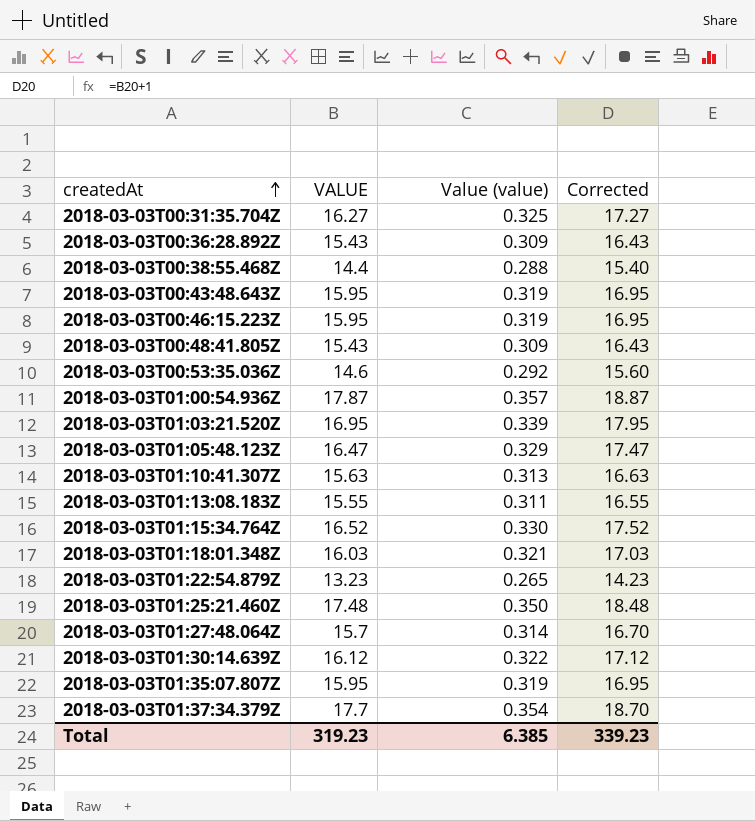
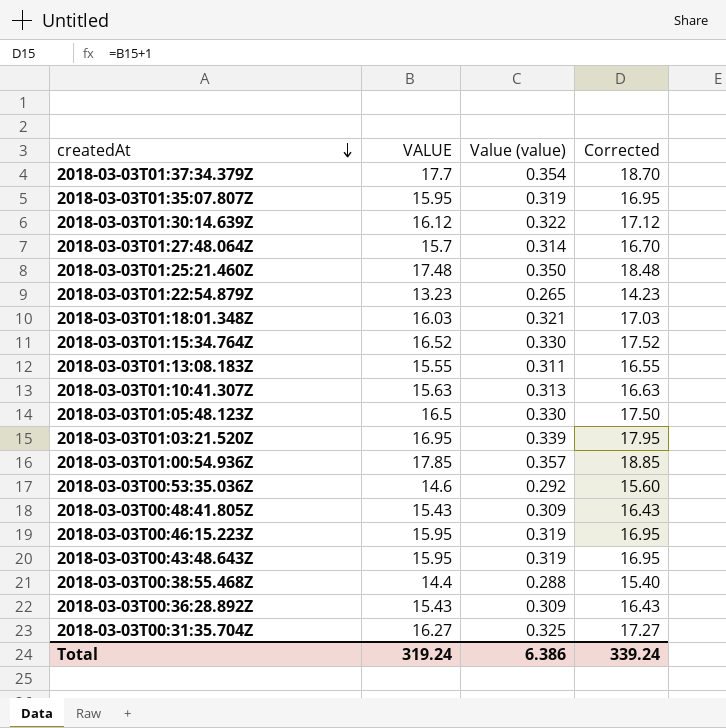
row order: createdAt ascending -> createdAt descending
2018-03-03T01:05:48.123Z | VALUE: 16.47 -> 16.5
2018-03-03T01:05:48.123Z | Value (value): 0.329 -> 0.330
2018-03-03T01:05:48.123Z | Corrected: 17.47 -> 17.50
2018-03-03T01:00:54.936Z | VALUE: 17.87 -> 17.85
2018-03-03T01:00:54.936Z | Corrected: 18.87 -> 18.85
Total | VALUE: 319.23 -> 319.24
Total | Value (value): 6.385 -> 6.386
Total | Corrected: 339.23 -> 339.24

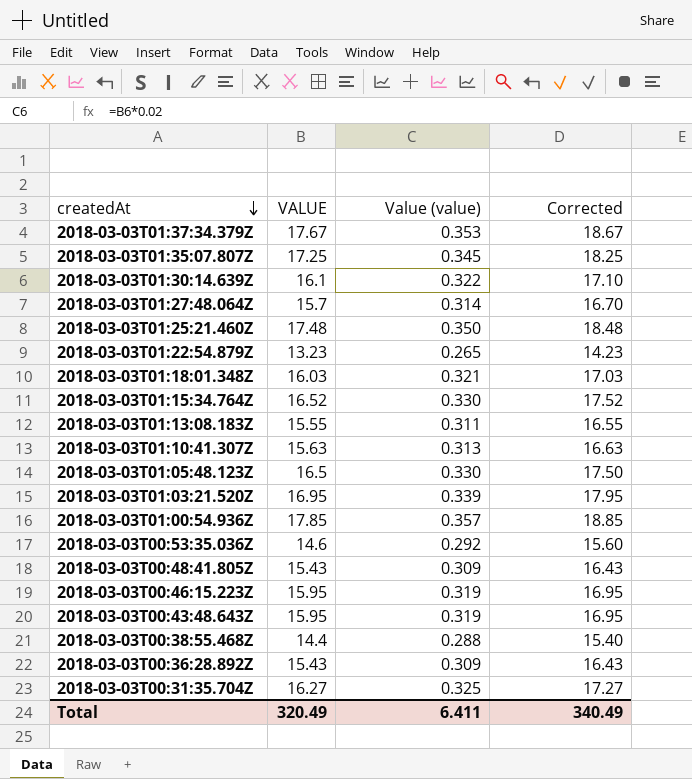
2018-03-03T01:37:34.379Z | VALUE: 17.7 -> 17.67
2018-03-03T01:37:34.379Z | Value (value): 0.354 -> 0.353
2018-03-03T01:37:34.379Z | Corrected: 18.70 -> 18.67
2018-03-03T01:35:07.807Z | VALUE: 15.95 -> 17.25
2018-03-03T01:35:07.807Z | Value (value): 0.319 -> 0.345
2018-03-03T01:35:07.807Z | Corrected: 16.95 -> 18.25
2018-03-03T01:30:14.639Z | VALUE: 16.12 -> 16.1
2018-03-03T01:30:14.639Z | Corrected: 17.12 -> 17.10
Total | VALUE: 319.24 -> 320.49
Total | Value (value): 6.386 -> 6.411
Total | Corrected: 339.24 -> 340.49

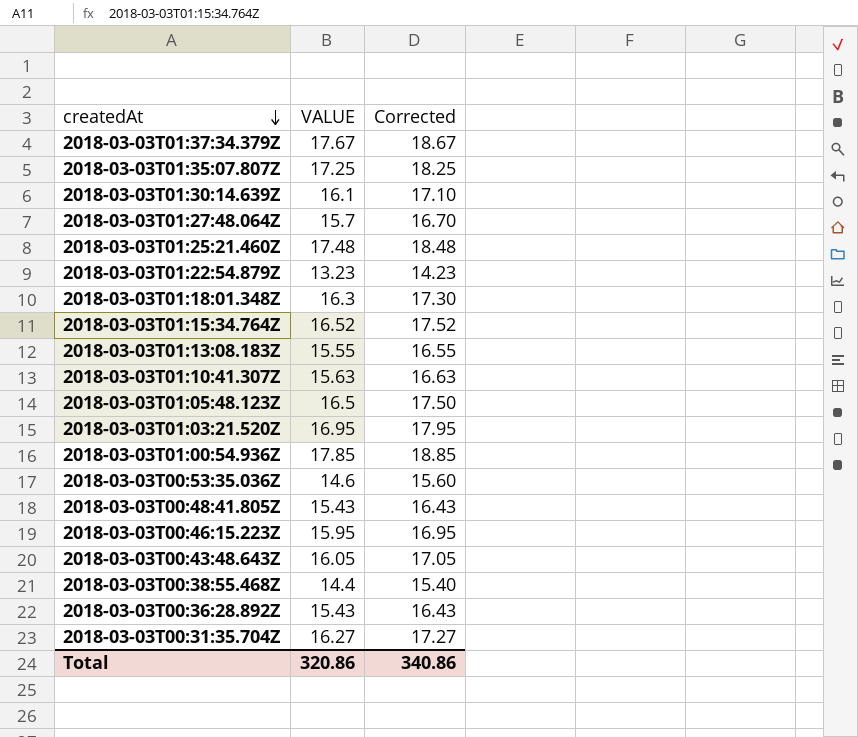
column Value (value) | formula: [VALUE] * 0.02 -> none
2018-03-03T01:18:01.348Z | VALUE: 16.03 -> 16.3
2018-03-03T01:18:01.348Z | Corrected: 17.03 -> 17.30
2018-03-03T00:43:48.643Z | VALUE: 15.95 -> 16.05
2018-03-03T00:43:48.643Z | Corrected: 16.95 -> 17.05
Total | VALUE: 320.49 -> 320.86
Total | Corrected: 340.49 -> 340.86

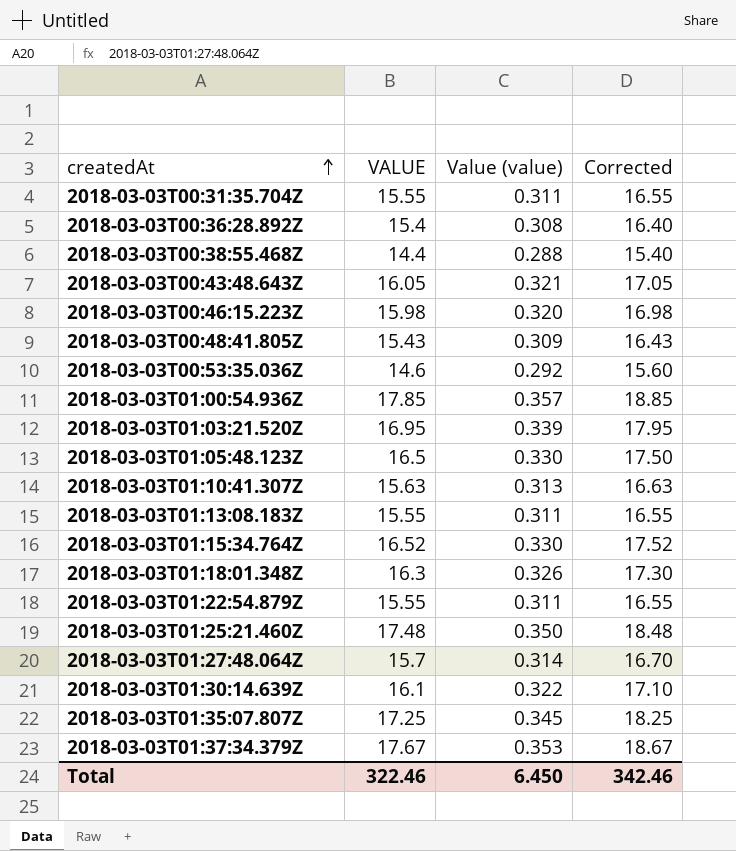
row order: createdAt descending -> createdAt ascending
column Value (value) | formula: none -> [VALUE] * 0.02
2018-03-03T00:31:35.704Z | VALUE: 16.27 -> 15.55
2018-03-03T00:31:35.704Z | Corrected: 17.27 -> 16.55
2018-03-03T00:36:28.892Z | VALUE: 15.43 -> 15.4
2018-03-03T00:36:28.892Z | Corrected: 16.43 -> 16.40
2018-03-03T00:46:15.223Z | VALUE: 15.95 -> 15.98
2018-03-03T00:46:15.223Z | Corrected: 16.95 -> 16.98
2018-03-03T01:22:54.879Z | VALUE: 13.23 -> 15.55
2018-03-03T01:22:54.879Z | Corrected: 14.23 -> 16.55
Total | VALUE: 320.86 -> 322.46
Total | Corrected: 340.86 -> 342.46

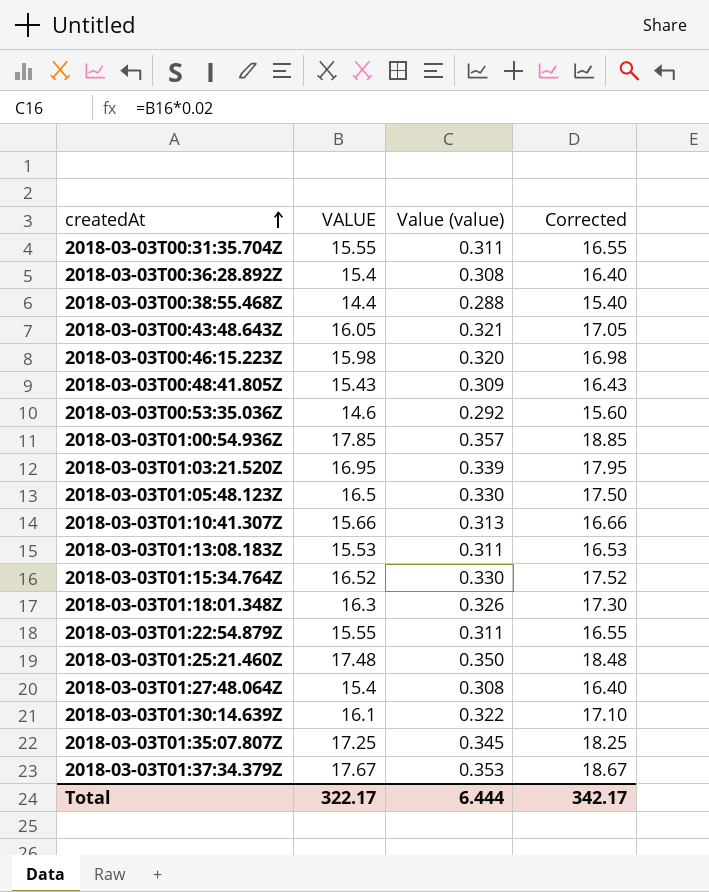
2018-03-03T01:10:41.307Z | VALUE: 15.63 -> 15.66
2018-03-03T01:10:41.307Z | Corrected: 16.63 -> 16.66
2018-03-03T01:13:08.183Z | VALUE: 15.55 -> 15.53
2018-03-03T01:13:08.183Z | Corrected: 16.55 -> 16.53
2018-03-03T01:27:48.064Z | VALUE: 15.7 -> 15.4
2018-03-03T01:27:48.064Z | Value (value): 0.314 -> 0.308
2018-03-03T01:27:48.064Z | Corrected: 16.70 -> 16.40
Total | VALUE: 322.46 -> 322.17
Total | Value (value): 6.450 -> 6.444
Total | Corrected: 342.46 -> 342.17

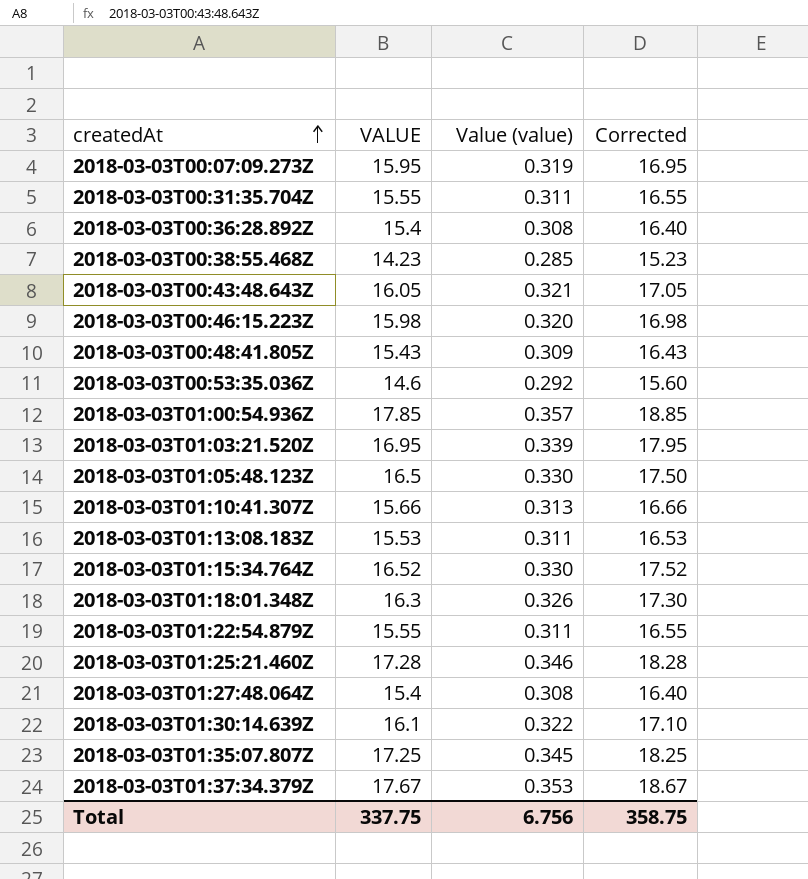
row 2018-03-03T00:07:09.273Z: none -> 15.95 | 0.319 | 16.95
2018-03-03T00:38:55.468Z | VALUE: 14.4 -> 14.23
2018-03-03T00:38:55.468Z | Value (value): 0.288 -> 0.285
2018-03-03T00:38:55.468Z | Corrected: 15.40 -> 15.23
2018-03-03T01:25:21.460Z | VALUE: 17.48 -> 17.28
2018-03-03T01:25:21.460Z | Value (value): 0.350 -> 0.346
2018-03-03T01:25:21.460Z | Corrected: 18.48 -> 18.28
Total | VALUE: 322.17 -> 337.75
Total | Value (value): 6.444 -> 6.756
Total | Corrected: 342.17 -> 358.75

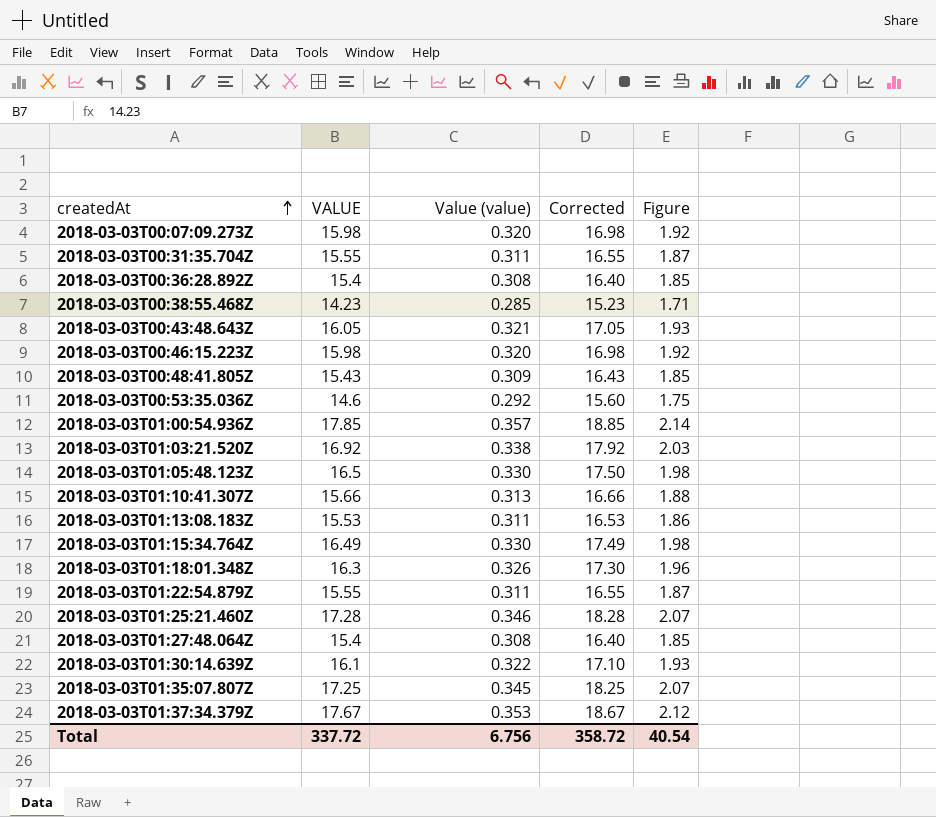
column Figure | formula: none -> [VALUE] * 0.12
2018-03-03T00:07:09.273Z | VALUE: 15.95 -> 15.98
2018-03-03T00:07:09.273Z | Value (value): 0.319 -> 0.320
2018-03-03T00:07:09.273Z | Corrected: 16.95 -> 16.98
2018-03-03T01:03:21.520Z | VALUE: 16.95 -> 16.92
2018-03-03T01:03:21.520Z | Value (value): 0.339 -> 0.338
2018-03-03T01:03:21.520Z | Corrected: 17.95 -> 17.92
2018-03-03T01:15:34.764Z | VALUE: 16.52 -> 16.49
2018-03-03T01:15:34.764Z | Corrected: 17.52 -> 17.49
Total | VALUE: 337.75 -> 337.72
Total | Corrected: 358.75 -> 358.72

